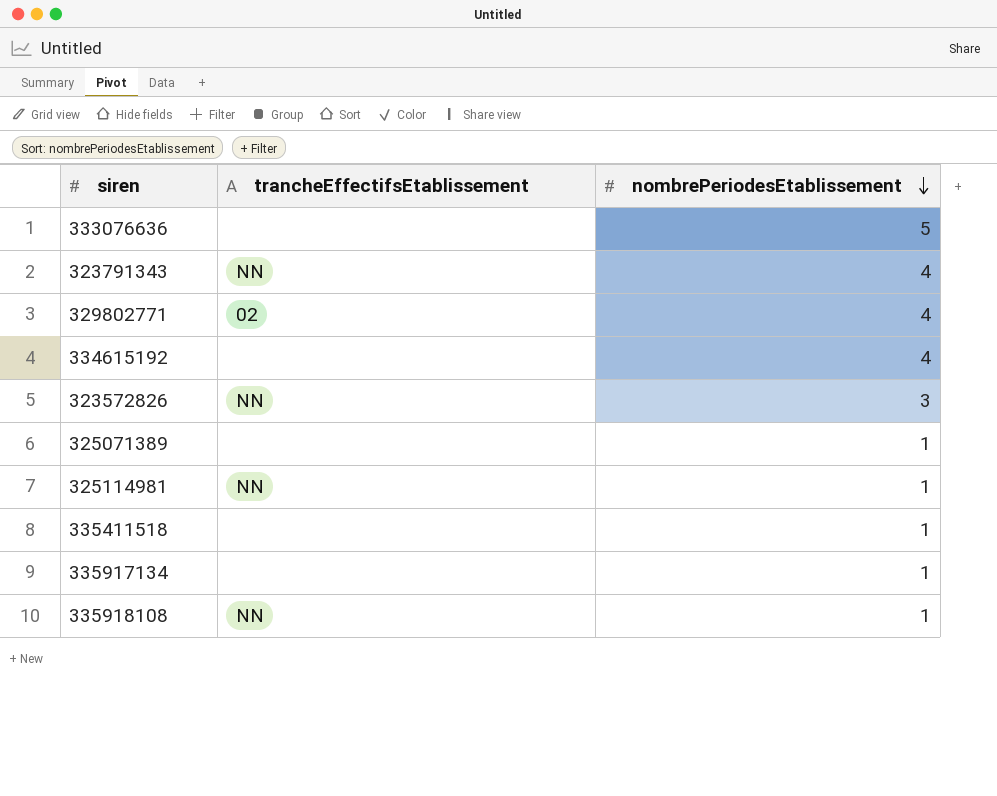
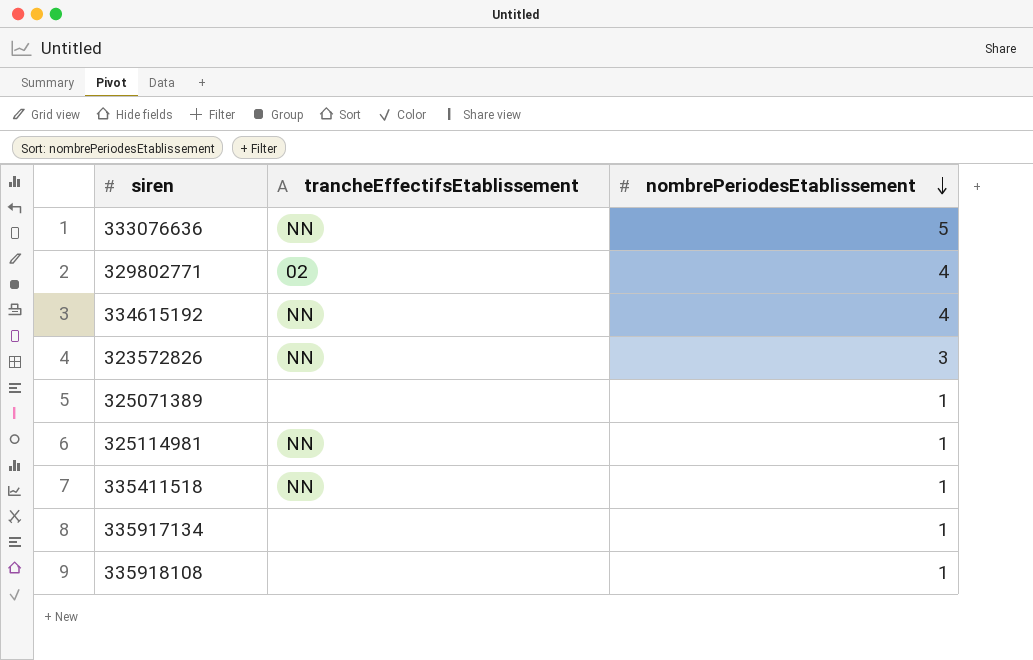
row 323791343: NN | 4 -> none
333076636 | trancheEffectifsEtablissement: none -> NN
334615192 | trancheEffectifsEtablissement: none -> NN
335411518 | trancheEffectifsEtablissement: none -> NN
335918108 | trancheEffectifsEtablissement: NN -> none

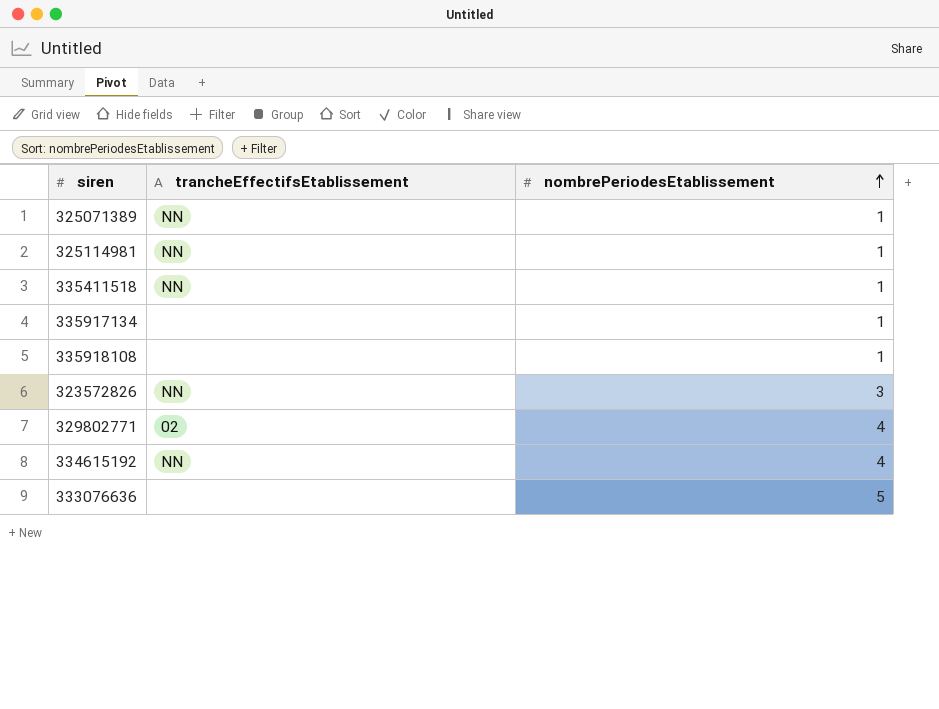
row order: nombrePeriodesEtablissement descending -> nombrePeriodesEtablissement ascending
325071389 | trancheEffectifsEtablissement: none -> NN
333076636 | trancheEffectifsEtablissement: NN -> none

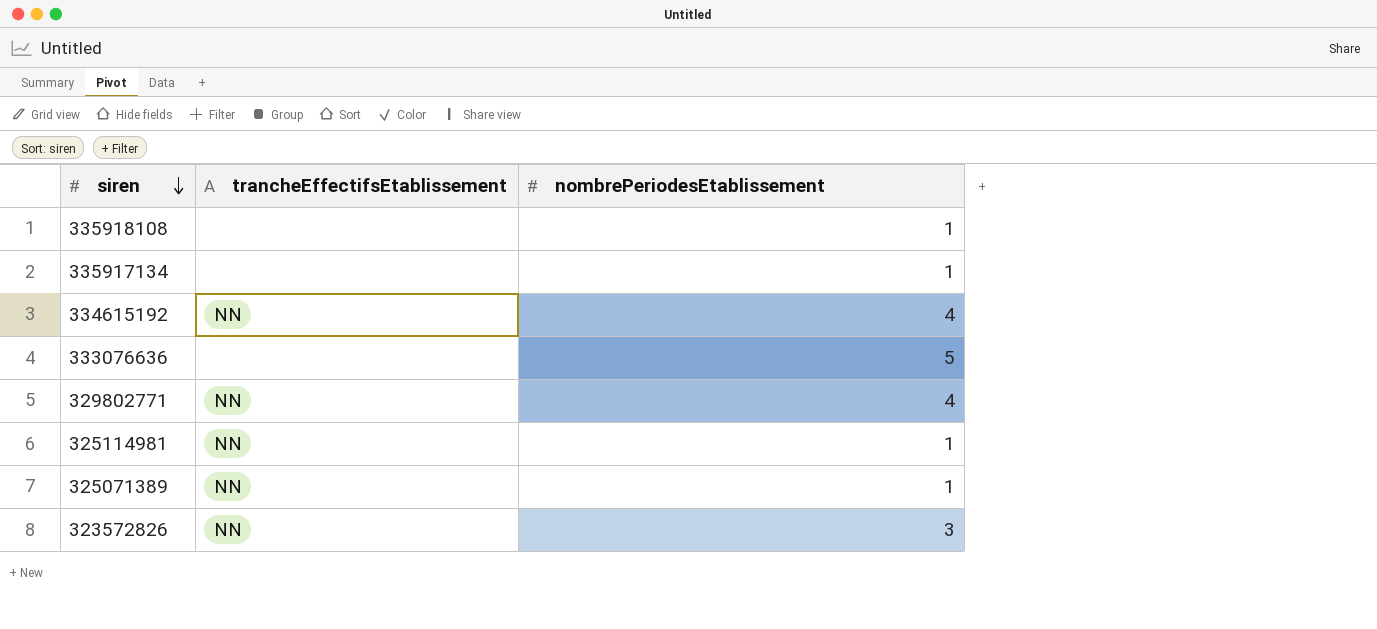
row order: nombrePeriodesEtablissement ascending -> siren descending
row 335411518: NN | 1 -> none
329802771 | trancheEffectifsEtablissement: 02 -> NN

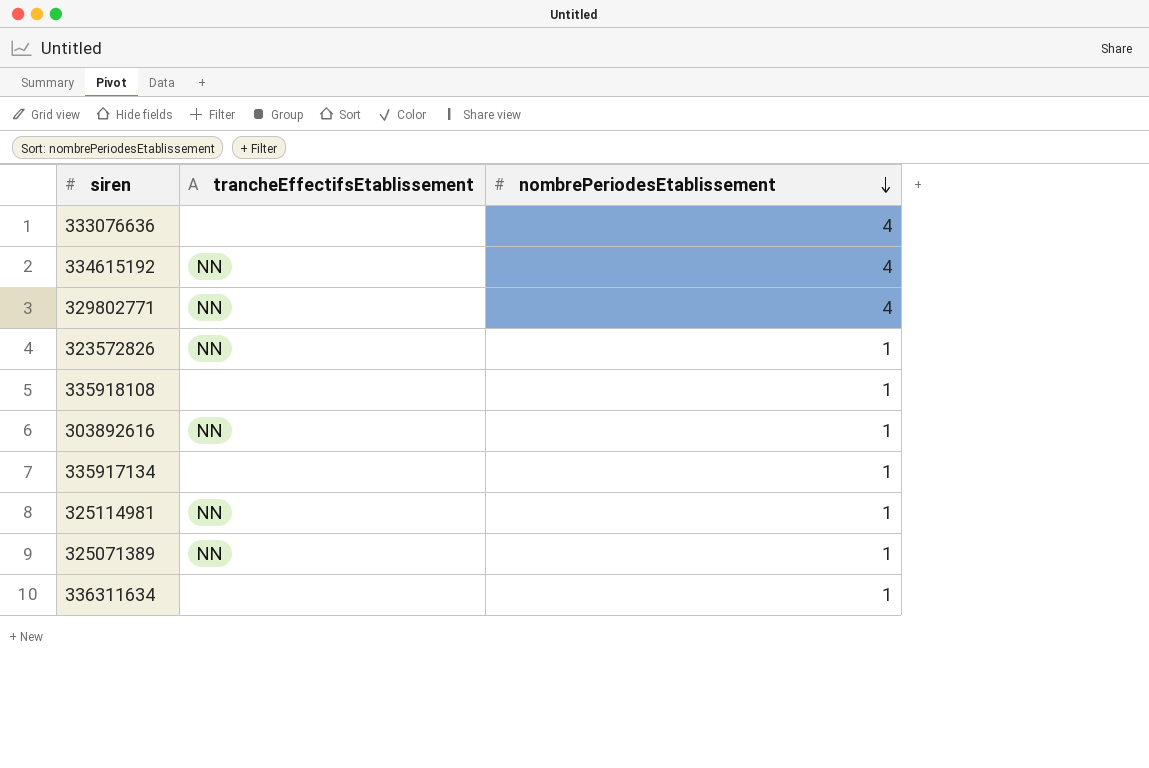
row order: siren descending -> nombrePeriodesEtablissement descending
333076636 | nombrePeriodesEtablissement: 5 -> 4
323572826 | nombrePeriodesEtablissement: 3 -> 1
row 303892616: none -> NN | 1
row 336311634: none -> none | 1

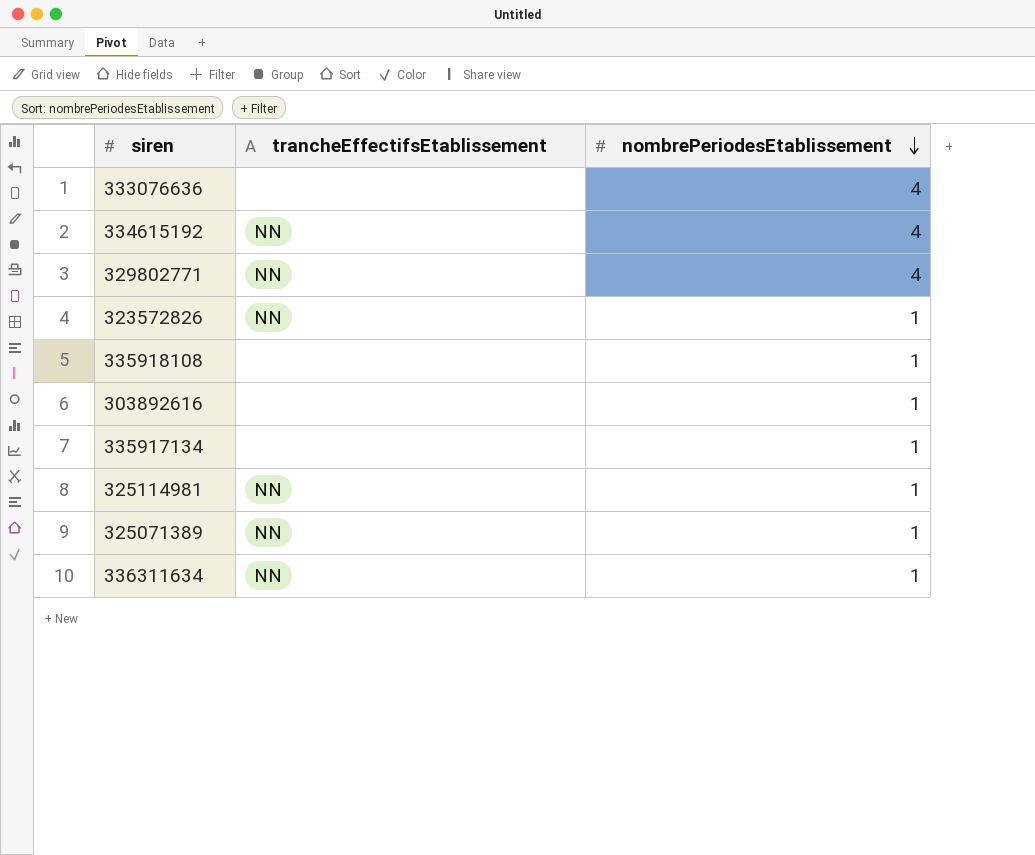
303892616 | trancheEffectifsEtablissement: NN -> none
336311634 | trancheEffectifsEtablissement: none -> NN

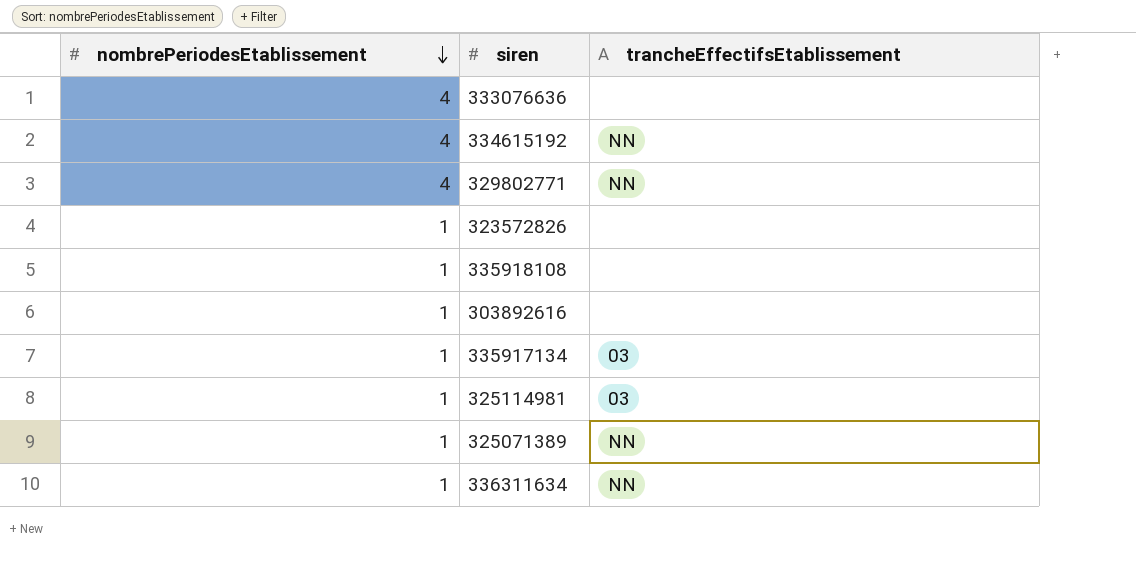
column nombrePeriodesEtablissement | position: 3 -> 1
323572826 | trancheEffectifsEtablissement: NN -> none
335917134 | trancheEffectifsEtablissement: none -> 03
325114981 | trancheEffectifsEtablissement: NN -> 03

